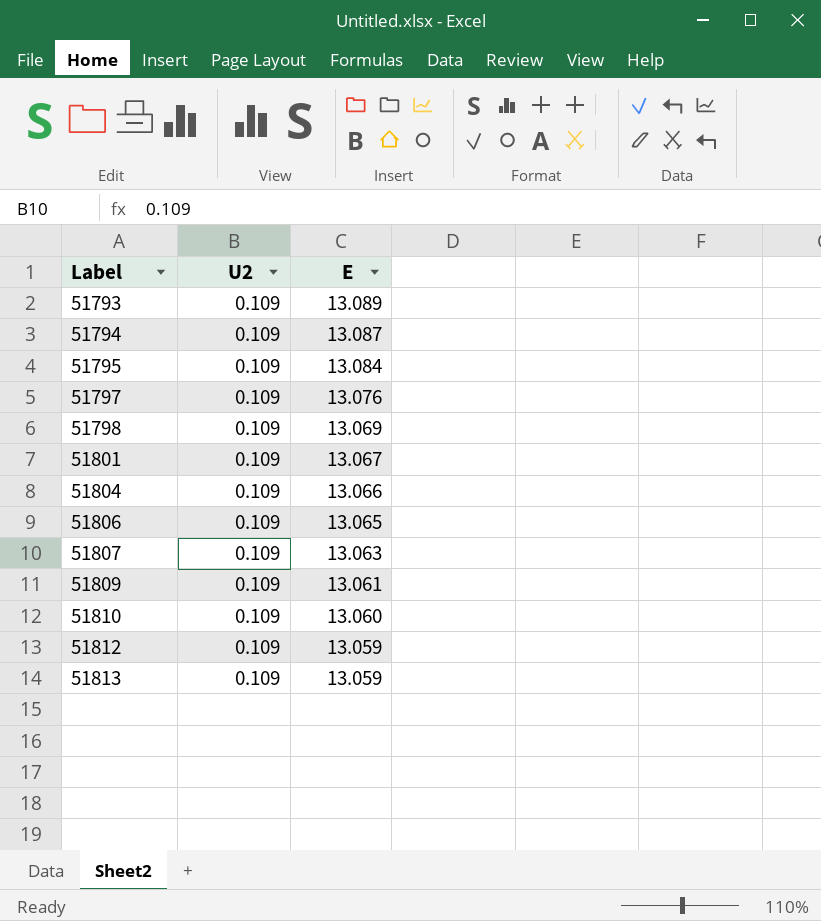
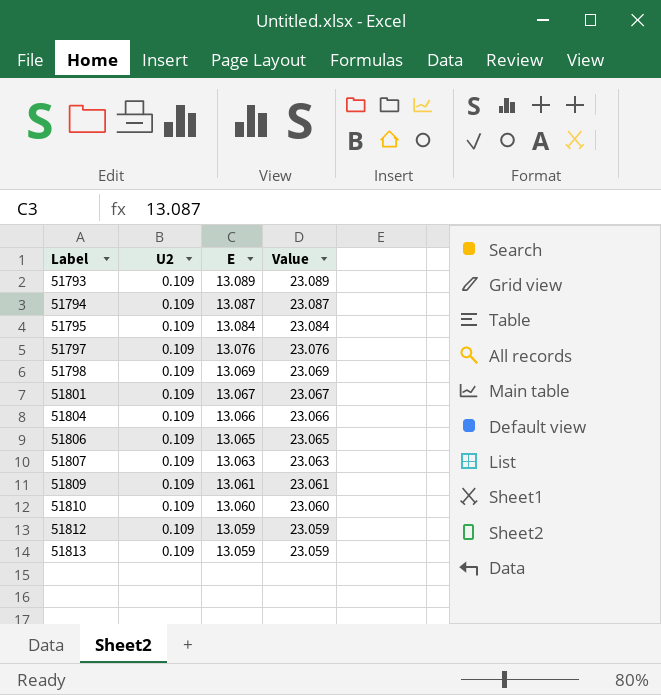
column Value | formula: none -> [E] + 10

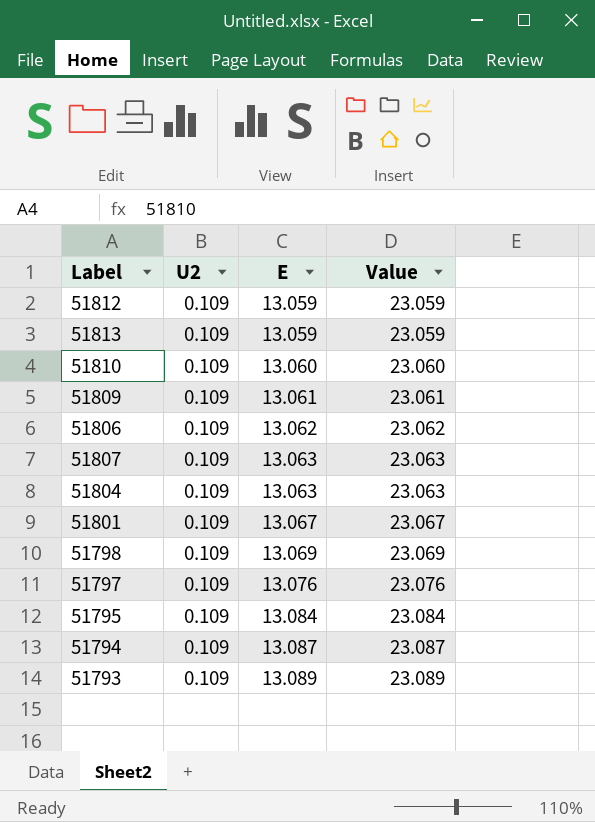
row order: Label ascending -> E ascending
51806 | E: 13.065 -> 13.062
51806 | Value: 23.065 -> 23.062
51804 | E: 13.066 -> 13.063
51804 | Value: 23.066 -> 23.063

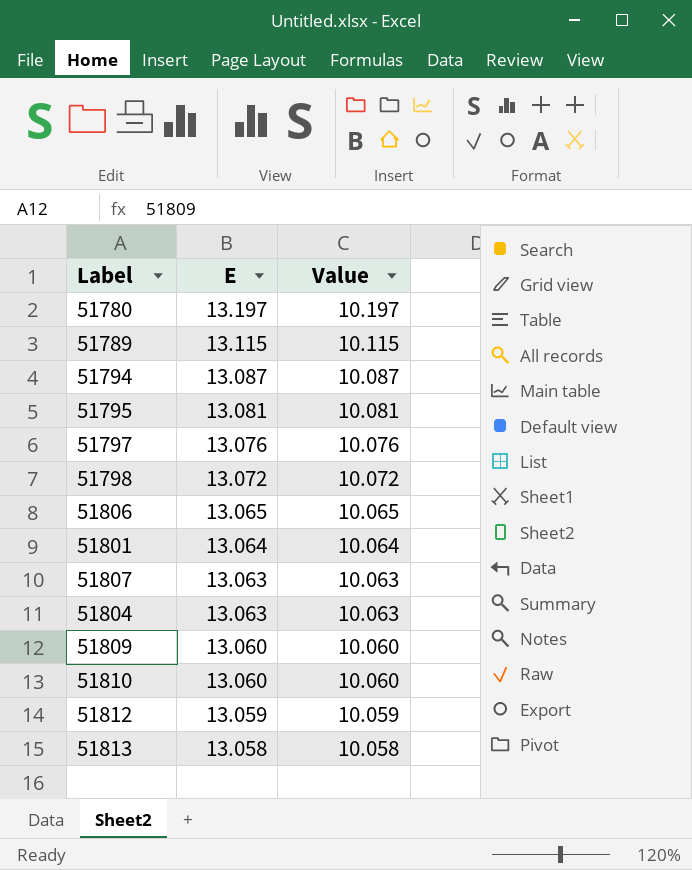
row order: E ascending -> E descending
column U2 | position: 2 -> none
column Value | formula: [E] + 10 -> [E] - 3
row 51793: 0.109 | 13.089 | 23.089 -> none
row 51780: none -> 13.197 | 10.197
row 51789: none -> 13.115 | 10.115
51795 | E: 13.084 -> 13.081
51798 | E: 13.069 -> 13.072
51806 | E: 13.062 -> 13.065
51801 | E: 13.067 -> 13.064
51809 | E: 13.061 -> 13.060
51813 | E: 13.059 -> 13.058

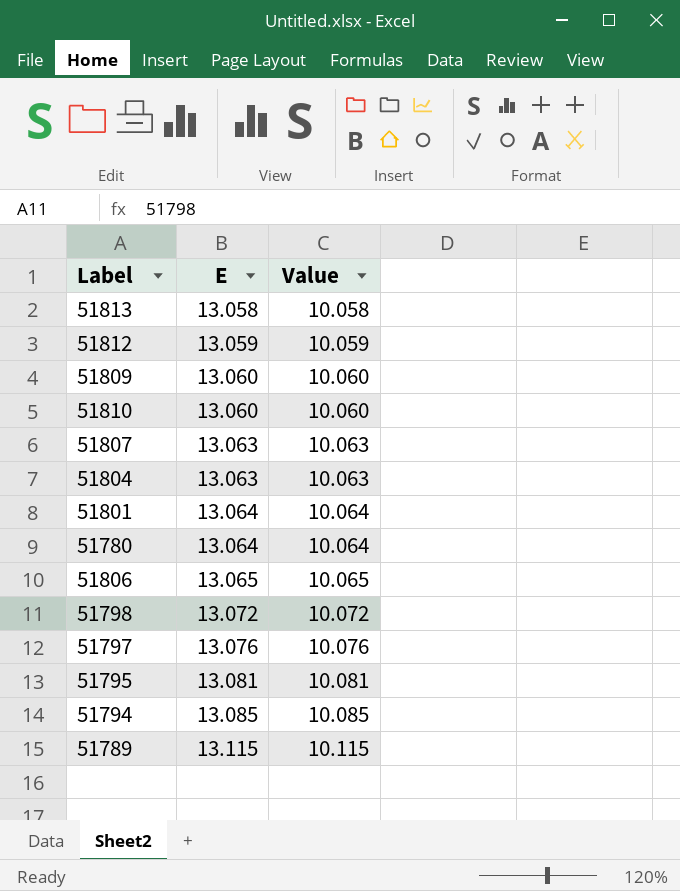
row order: E descending -> E ascending
51780 | E: 13.197 -> 13.064
51780 | Value: 10.197 -> 10.064
51794 | E: 13.087 -> 13.085
51794 | Value: 10.087 -> 10.085

